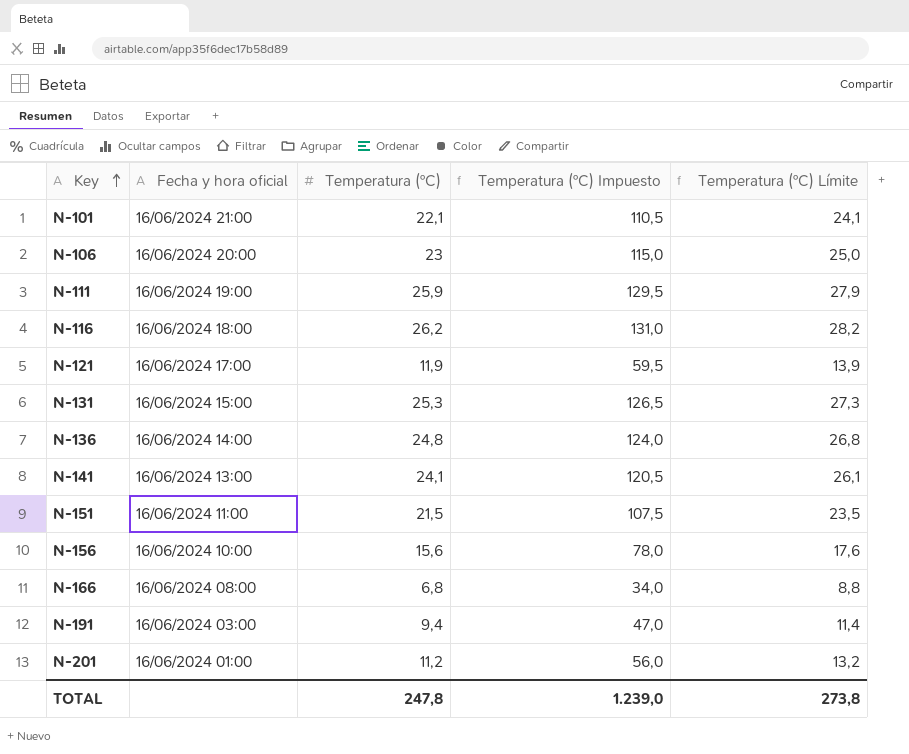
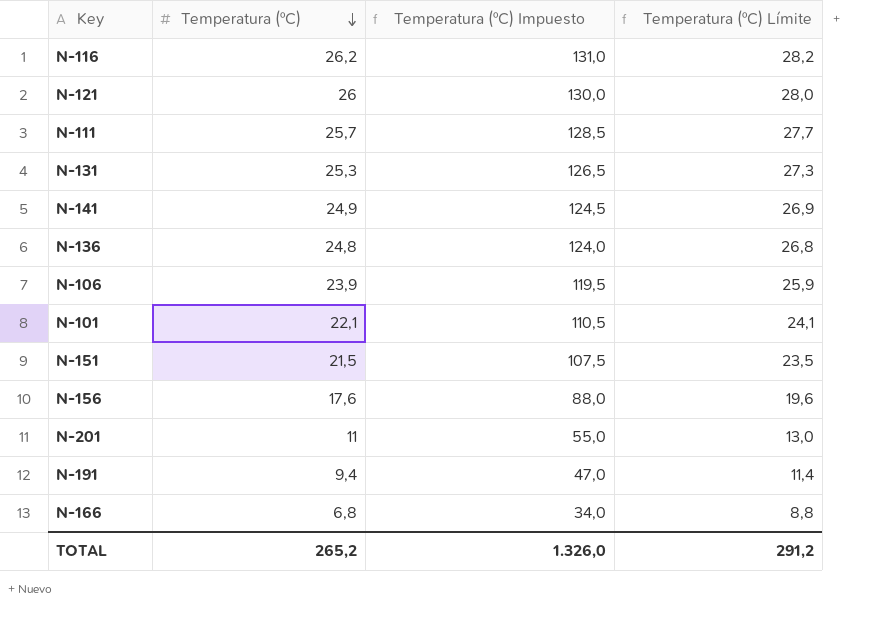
row order: Key ascending -> Temperatura (ºC) descending
column Fecha y hora oficial | position: 2 -> none
N-121 | Temperatura (ºC): 11,9 -> 26
N-121 | Temperatura (ºC) Impuesto: 59,5 -> 130,0
N-121 | Temperatura (ºC) Límite: 13,9 -> 28,0
N-111 | Temperatura (ºC): 25,9 -> 25,7
N-111 | Temperatura (ºC) Impuesto: 129,5 -> 128,5
N-111 | Temperatura (ºC) Límite: 27,9 -> 27,7
N-141 | Temperatura (ºC): 24,1 -> 24,9
N-141 | Temperatura (ºC) Impuesto: 120,5 -> 124,5
N-141 | Temperatura (ºC) Límite: 26,1 -> 26,9
N-106 | Temperatura (ºC): 23 -> 23,9
N-106 | Temperatura (ºC) Impuesto: 115,0 -> 119,5
N-106 | Temperatura (ºC) Límite: 25,0 -> 25,9
N-156 | Temperatura (ºC): 15,6 -> 17,6
N-156 | Temperatura (ºC) Impuesto: 78,0 -> 88,0
N-156 | Temperatura (ºC) Límite: 17,6 -> 19,6
N-201 | Temperatura (ºC): 11,2 -> 11
N-201 | Temperatura (ºC) Impuesto: 56,0 -> 55,0
N-201 | Temperatura (ºC) Límite: 13,2 -> 13,0
TOTAL | Temperatura (ºC): 247,8 -> 265,2
TOTAL | Temperatura (ºC) Impuesto: 1.239,0 -> 1.326,0
TOTAL | Temperatura (ºC) Límite: 273,8 -> 291,2

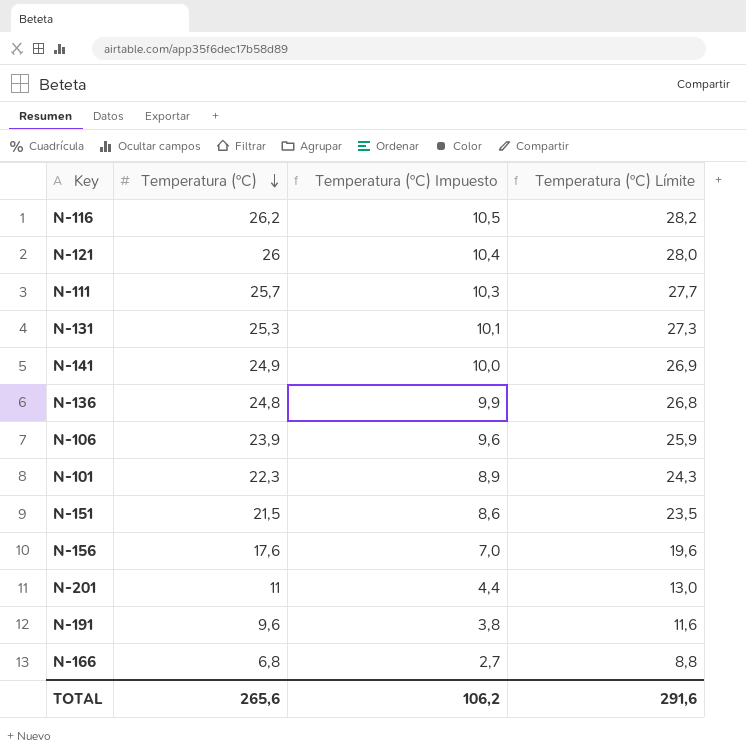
column Temperatura (ºC) Impuesto | formula: [Temperatura (ºC)] * 5 -> [Temperatura (ºC)] * 0,4
N-101 | Temperatura (ºC): 22,1 -> 22,3
N-101 | Temperatura (ºC) Límite: 24,1 -> 24,3
N-191 | Temperatura (ºC): 9,4 -> 9,6
N-191 | Temperatura (ºC) Límite: 11,4 -> 11,6
TOTAL | Temperatura (ºC): 265,2 -> 265,6
TOTAL | Temperatura (ºC) Impuesto: 1.326,0 -> 106,2
TOTAL | Temperatura (ºC) Límite: 291,2 -> 291,6

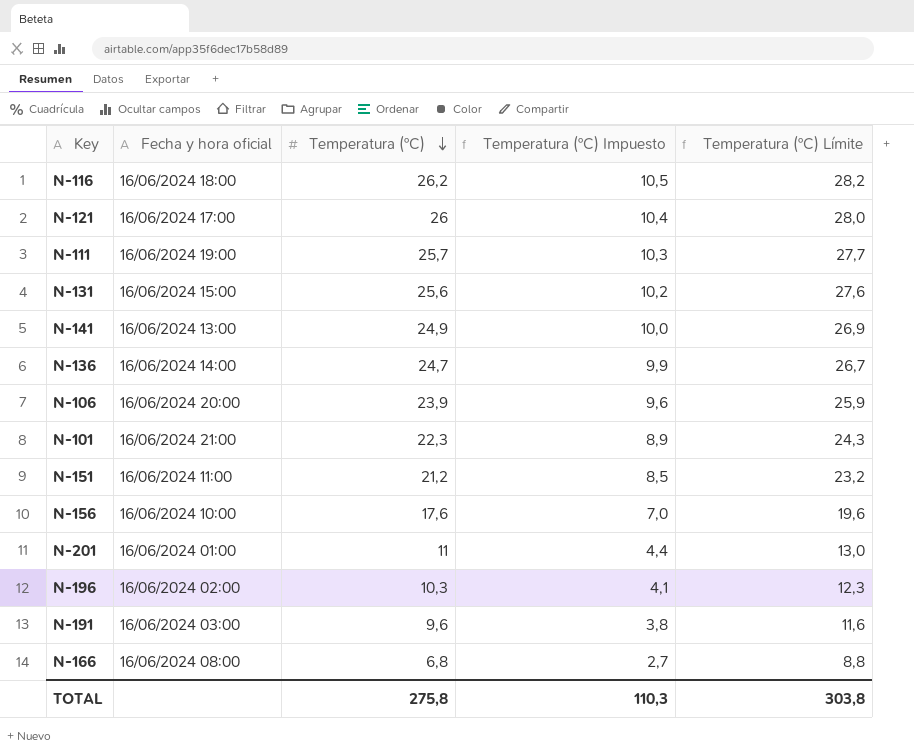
column Fecha y hora oficial | position: none -> 2
N-131 | Temperatura (ºC): 25,3 -> 25,6
N-131 | Temperatura (ºC) Impuesto: 10,1 -> 10,2
N-131 | Temperatura (ºC) Límite: 27,3 -> 27,6
N-136 | Temperatura (ºC): 24,8 -> 24,7
N-136 | Temperatura (ºC) Límite: 26,8 -> 26,7
N-151 | Temperatura (ºC): 21,5 -> 21,2
N-151 | Temperatura (ºC) Impuesto: 8,6 -> 8,5
N-151 | Temperatura (ºC) Límite: 23,5 -> 23,2
row N-196: none -> 16/06/2024 02:00 | 10,3 | 4,1 | 12,3
TOTAL | Temperatura (ºC): 265,6 -> 275,8
TOTAL | Temperatura (ºC) Impuesto: 106,2 -> 110,3
TOTAL | Temperatura (ºC) Límite: 291,6 -> 303,8

